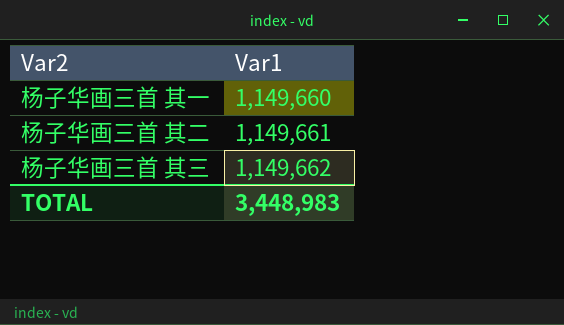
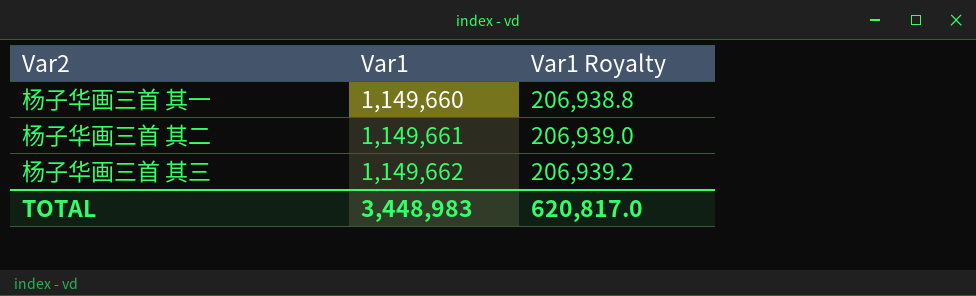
column Var1 Royalty | formula: none -> [Var1] * 0.18

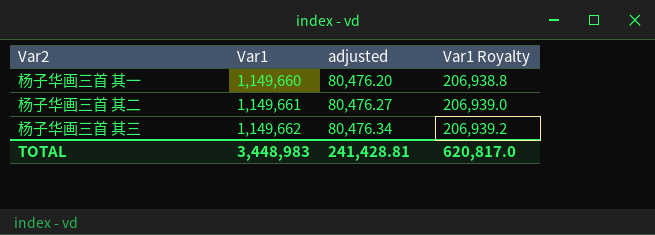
column adjusted | formula: none -> [Var1] * 0.07

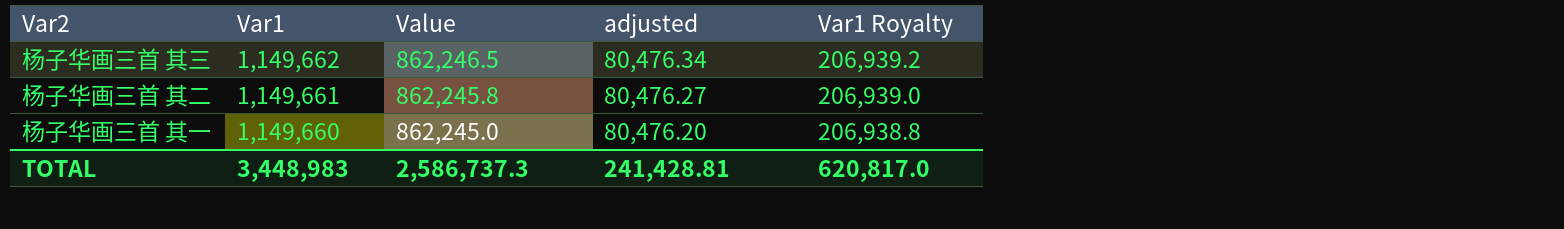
row order: Var1 ascending -> Var1 descending
column Value | formula: none -> [Var1] * 0.75

